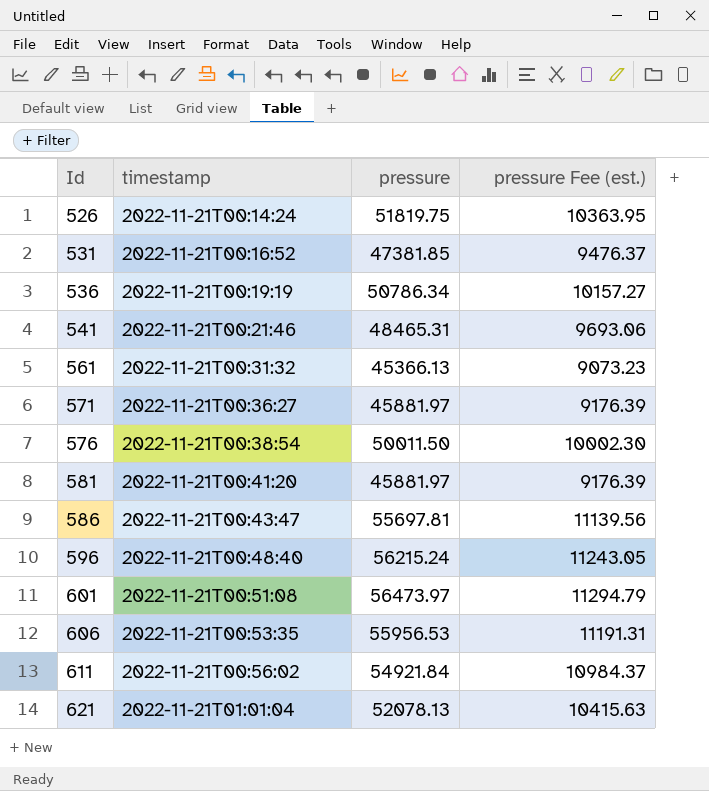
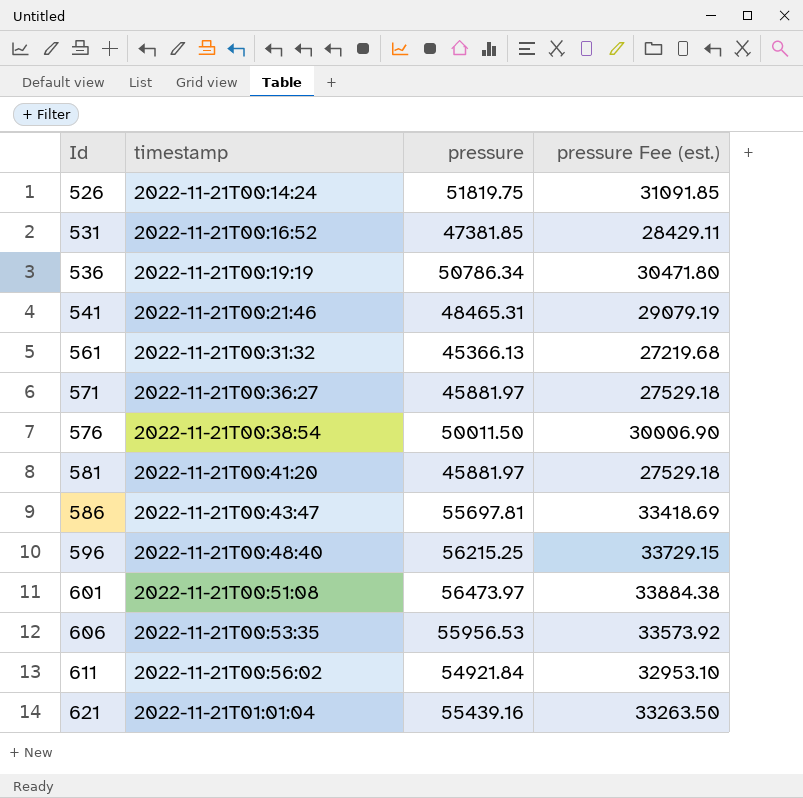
column pressure Fee (est.) | formula: [pressure] * 0.2 -> [pressure] * 0.6
596 | pressure: 56215.24 -> 56215.25
621 | pressure: 52078.13 -> 55439.16

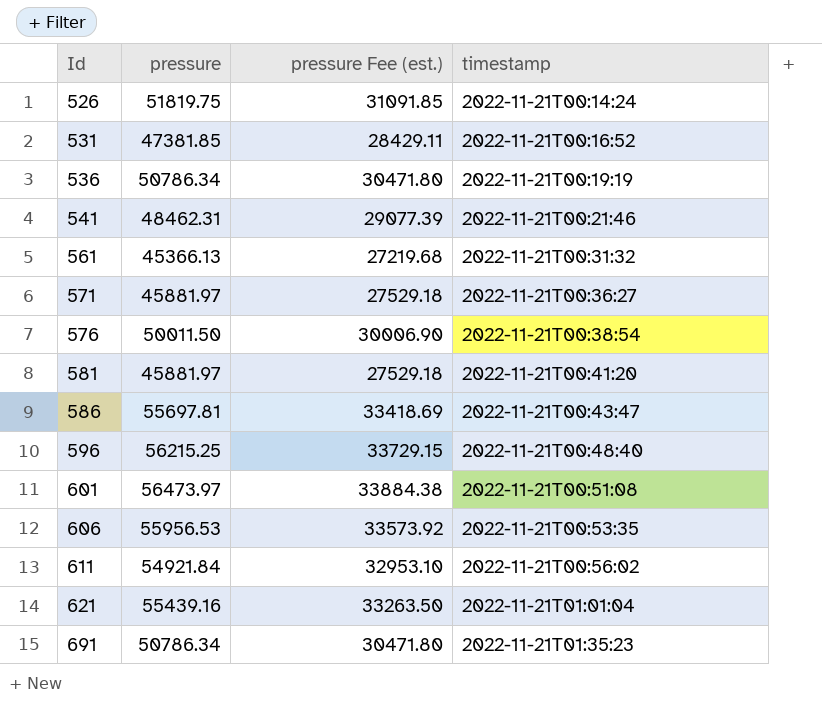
column timestamp | position: 2 -> 4
541 | pressure: 48465.31 -> 48462.31
541 | pressure Fee (est.): 29079.19 -> 29077.39
row 691: none -> 50786.34 | 30471.80 | 2022-11-21T01:35:23

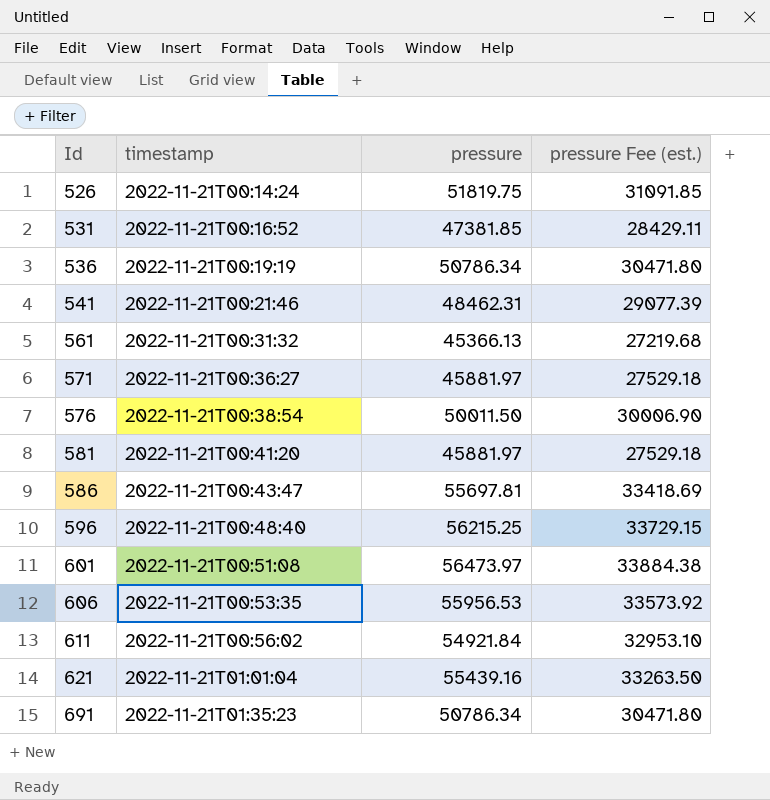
column timestamp | position: 4 -> 2

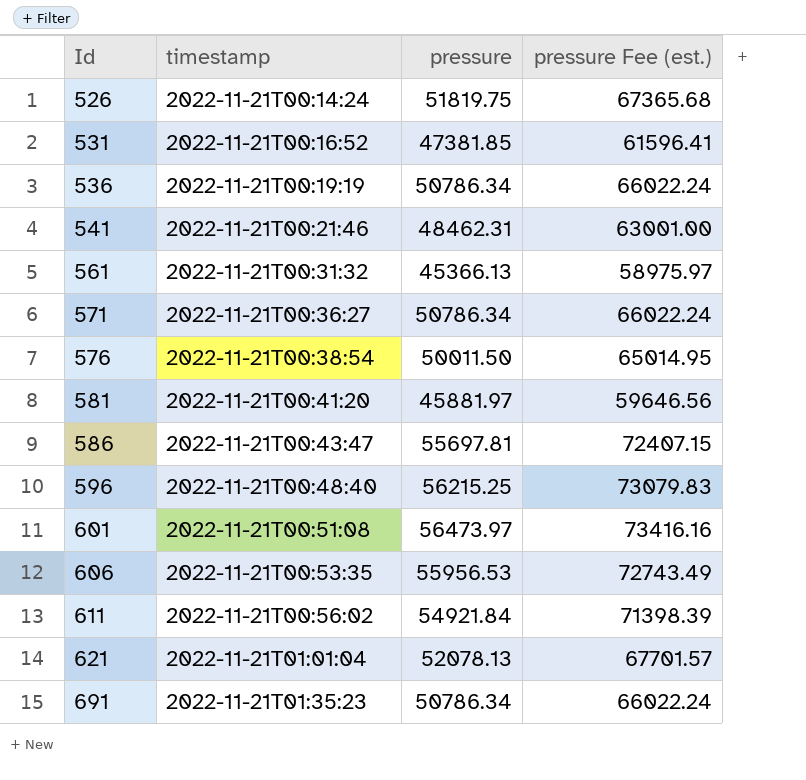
column pressure Fee (est.) | formula: [pressure] * 0.6 -> [pressure] * 1.3
571 | pressure: 45881.97 -> 50786.34
621 | pressure: 55439.16 -> 52078.13

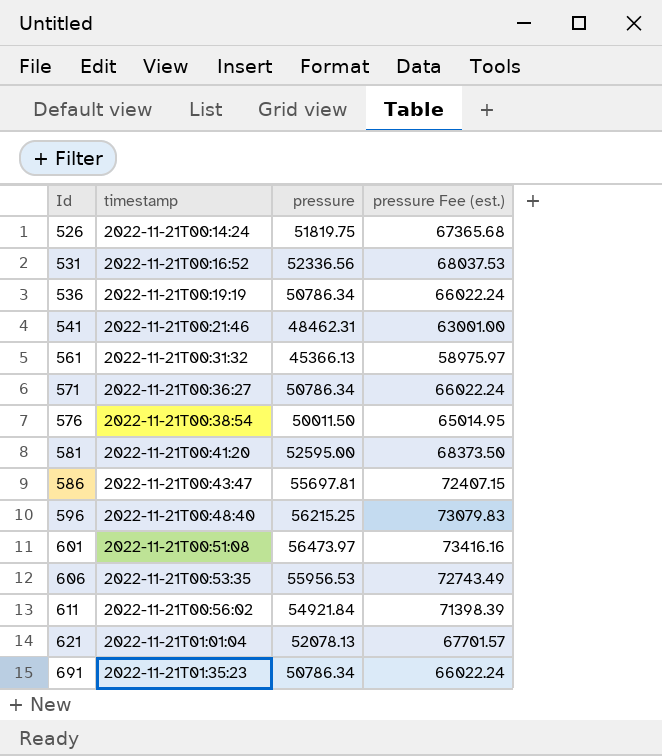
531 | pressure: 47381.85 -> 52336.56
531 | pressure Fee (est.): 61596.41 -> 68037.53
581 | pressure: 45881.97 -> 52595.00
581 | pressure Fee (est.): 59646.56 -> 68373.50

